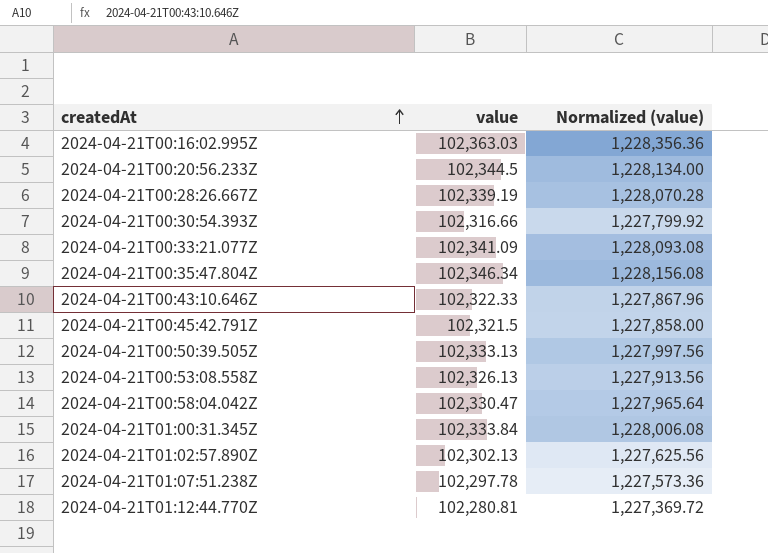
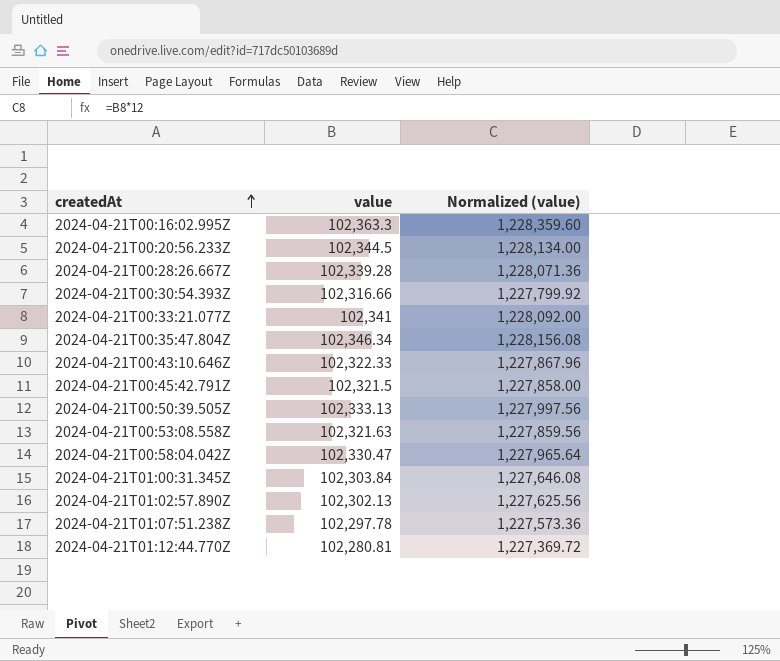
2024-04-21T00:16:02.995Z | value: 102,363.03 -> 102,363.3
2024-04-21T00:16:02.995Z | Normalized (value): 1,228,356.36 -> 1,228,359.60
2024-04-21T00:28:26.667Z | value: 102,339.19 -> 102,339.28
2024-04-21T00:28:26.667Z | Normalized (value): 1,228,070.28 -> 1,228,071.36
2024-04-21T00:33:21.077Z | value: 102,341.09 -> 102,341
2024-04-21T00:33:21.077Z | Normalized (value): 1,228,093.08 -> 1,228,092.00
2024-04-21T00:53:08.558Z | value: 102,326.13 -> 102,321.63
2024-04-21T00:53:08.558Z | Normalized (value): 1,227,913.56 -> 1,227,859.56
2024-04-21T01:00:31.345Z | value: 102,333.84 -> 102,303.84
2024-04-21T01:00:31.345Z | Normalized (value): 1,228,006.08 -> 1,227,646.08

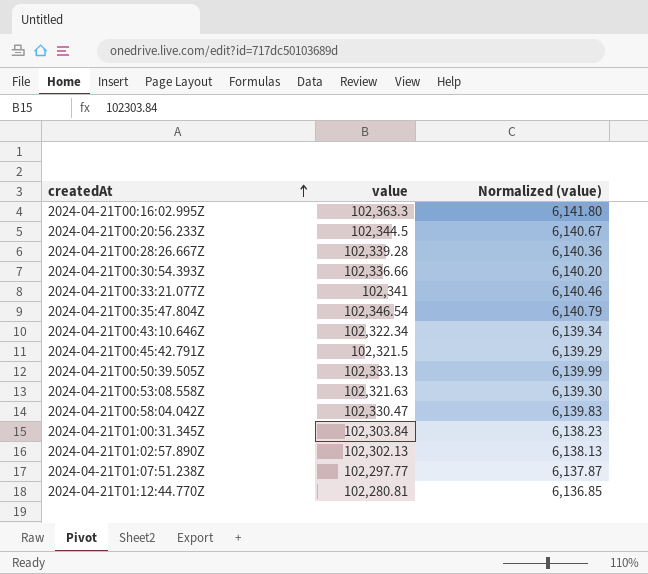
column Normalized (value) | formula: [value] * 12 -> [value] * 0.06
2024-04-21T00:30:54.393Z | value: 102,316.66 -> 102,336.66
2024-04-21T00:35:47.804Z | value: 102,346.34 -> 102,346.54
2024-04-21T00:43:10.646Z | value: 102,322.33 -> 102,322.34
2024-04-21T01:07:51.238Z | value: 102,297.78 -> 102,297.77

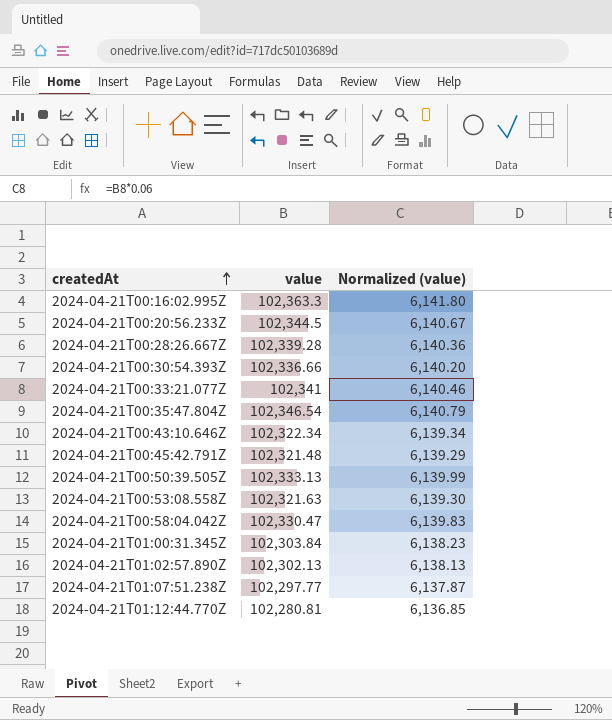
2024-04-21T00:45:42.791Z | value: 102,321.5 -> 102,321.48

